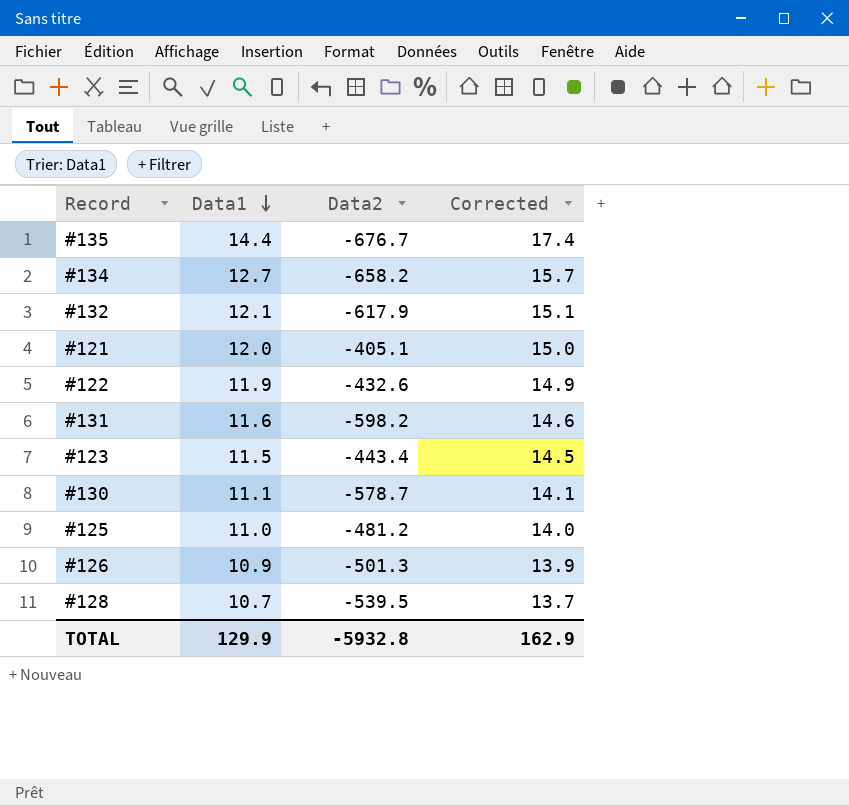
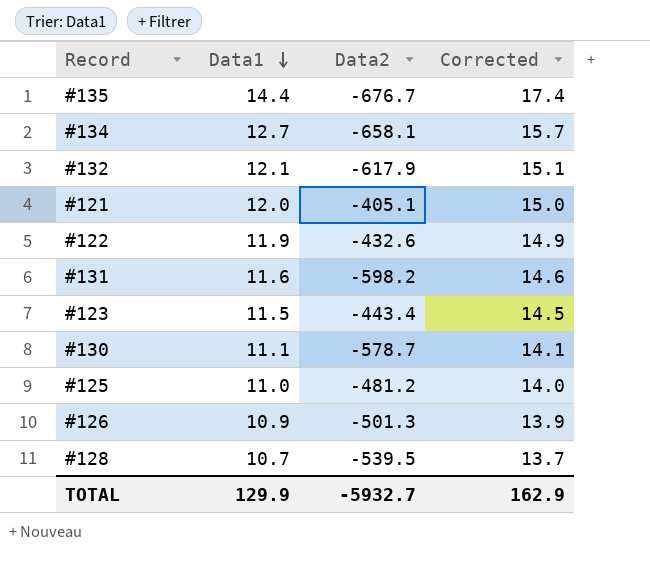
#134 | Data2: -658.2 -> -658.1
TOTAL | Data2: -5932.8 -> -5932.7

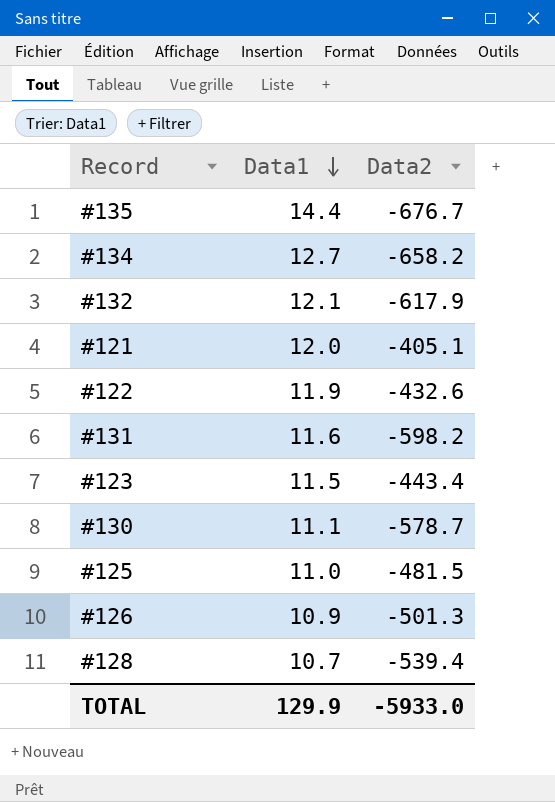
column Corrected | formula: [Data1] + 3 -> none
#134 | Data2: -658.1 -> -658.2
#125 | Data2: -481.2 -> -481.5
#128 | Data2: -539.5 -> -539.4
TOTAL | Data2: -5932.7 -> -5933.0

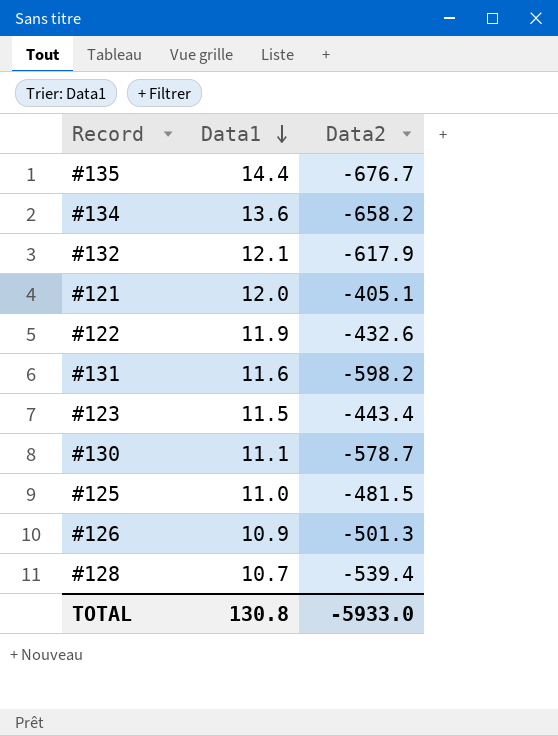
#134 | Data1: 12.7 -> 13.6
TOTAL | Data1: 129.9 -> 130.8

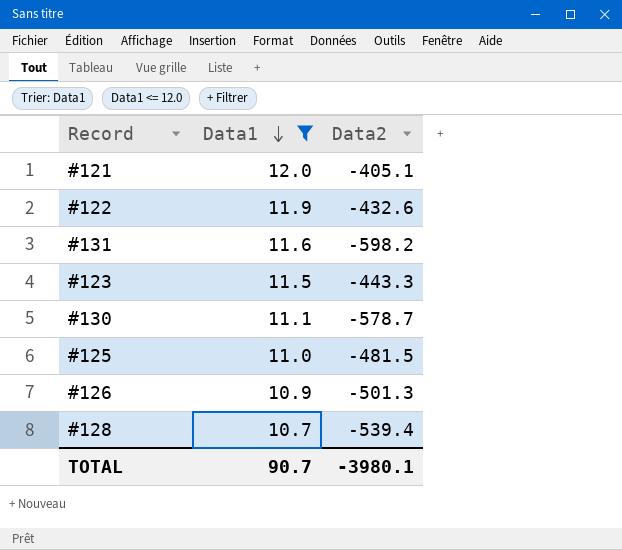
filter: none -> Data1 <= 12.0
#123 | Data2: -443.4 -> -443.3
TOTAL | Data1: 130.8 -> 90.7
TOTAL | Data2: -5933.0 -> -3980.1

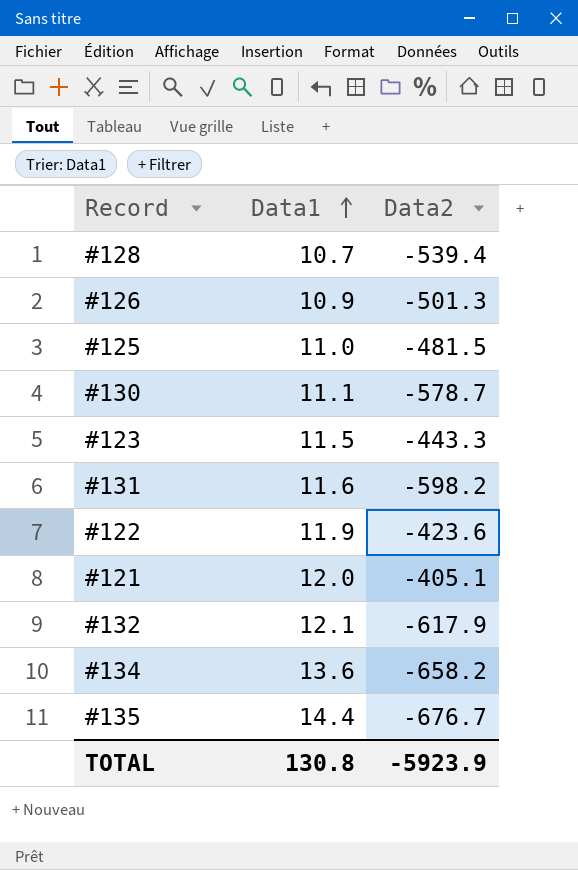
filter: Data1 <= 12.0 -> none
row order: Data1 descending -> Data1 ascending
#122 | Data2: -432.6 -> -423.6
TOTAL | Data1: 90.7 -> 130.8
TOTAL | Data2: -3980.1 -> -5923.9

